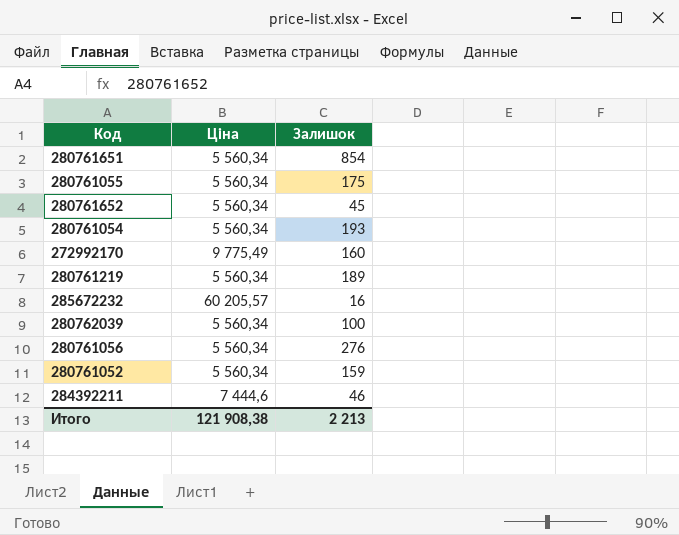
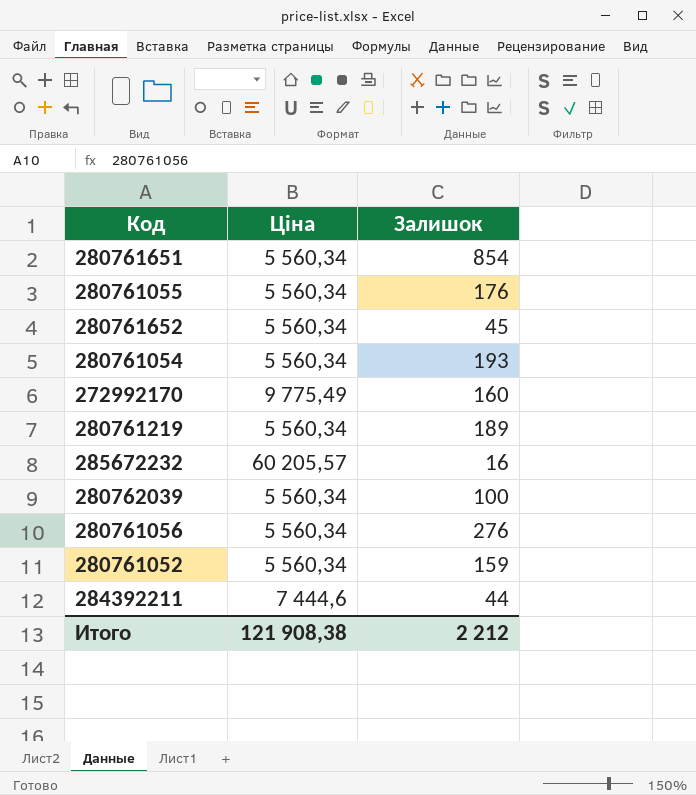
280761055 | Залишок: 175 -> 176
284392211 | Залишок: 46 -> 44
Итого | Залишок: 2 213 -> 2 212

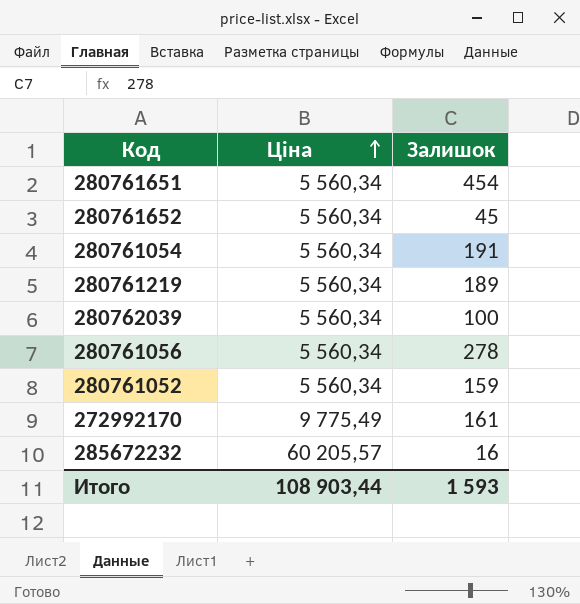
row order: none -> Ціна ascending
row 280761055: 5 560,34 | 176 -> none
row 284392211: 7 444,6 | 44 -> none
280761651 | Залишок: 854 -> 454
280761054 | Залишок: 193 -> 191
280761056 | Залишок: 276 -> 278
272992170 | Залишок: 160 -> 161
Итого | Ціна: 121 908,38 -> 108 903,44
Итого | Залишок: 2 212 -> 1 593

